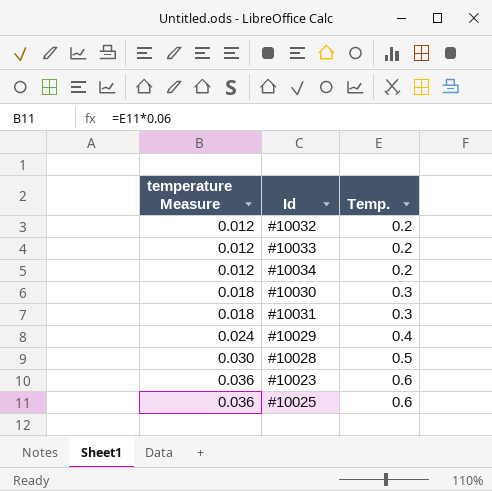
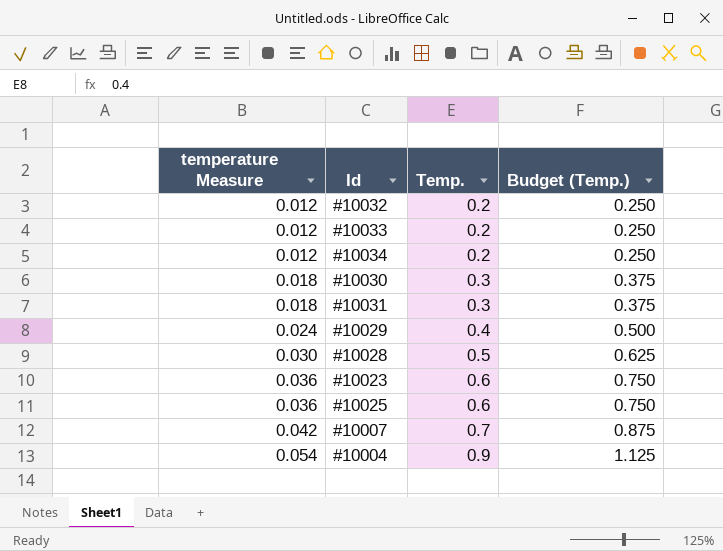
column Budget (Temp.) | formula: none -> [Temp.] * 1.25
row #10007: none -> 0.042 | 0.7 | 0.875
row #10004: none -> 0.054 | 0.9 | 1.125

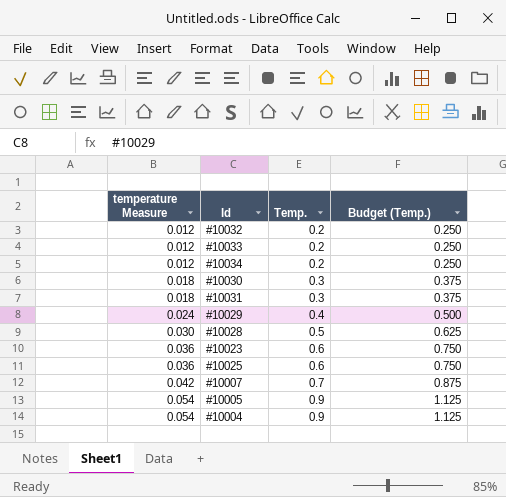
row #10005: none -> 0.054 | 0.9 | 1.125

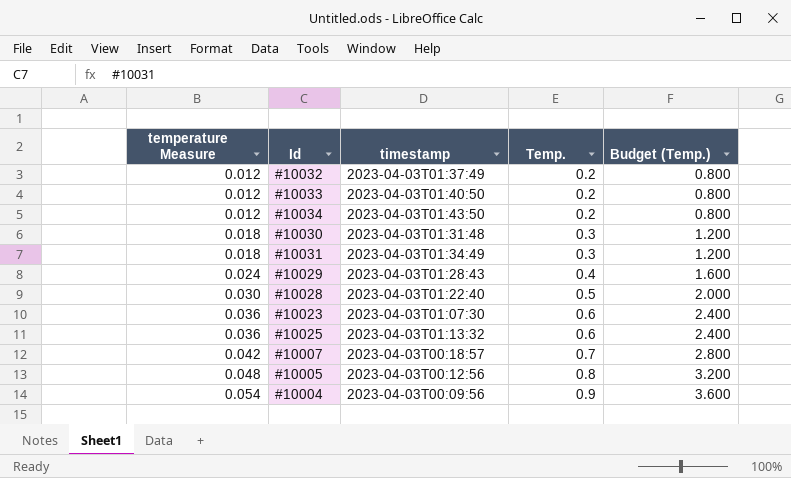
column timestamp | position: none -> 3
column Budget (Temp.) | formula: [Temp.] * 1.25 -> [Temp.] * 4
#10005 | temperature Measure: 0.054 -> 0.048
#10005 | Temp.: 0.9 -> 0.8

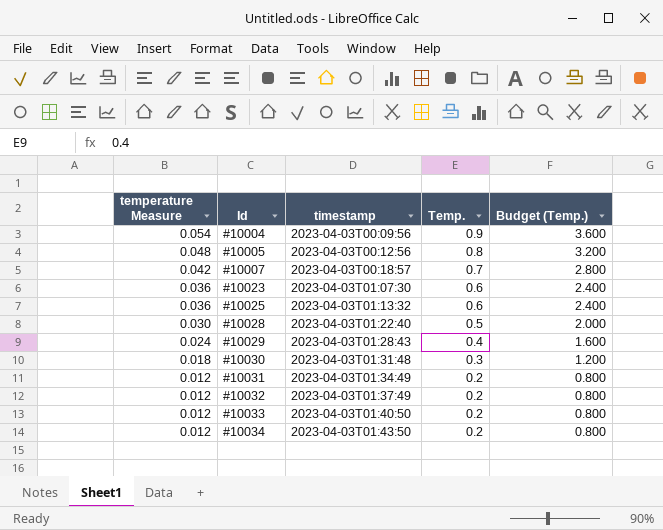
row order: temperature Measure ascending -> temperature Measure descending
#10031 | temperature Measure: 0.018 -> 0.012
#10031 | Temp.: 0.3 -> 0.2
#10031 | Budget (Temp.): 1.200 -> 0.800

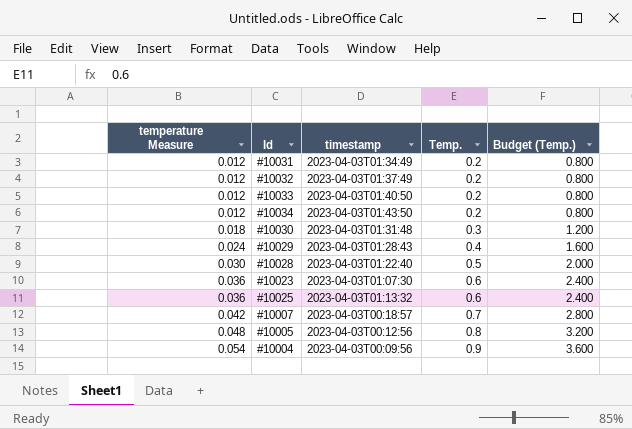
row order: temperature Measure descending -> temperature Measure ascending

